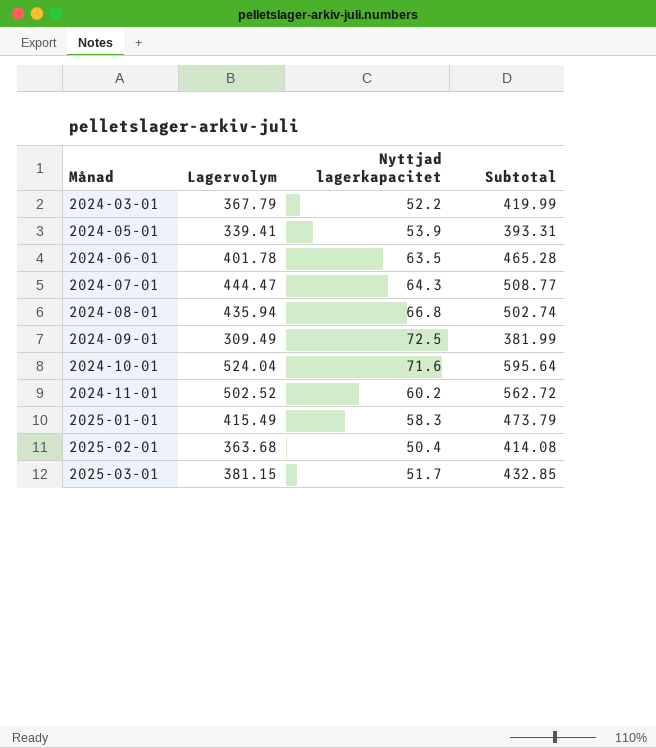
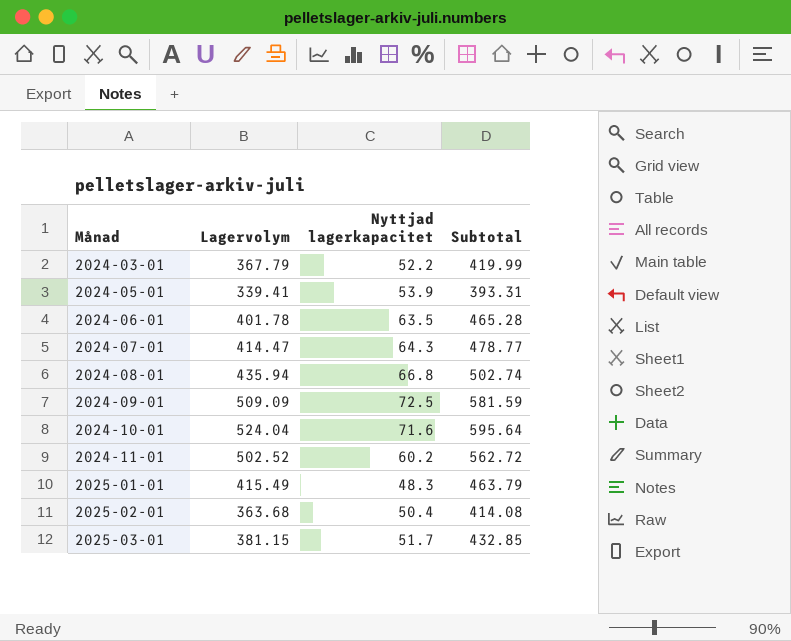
2024-07-01 | Lagervolym: 444.47 -> 414.47
2024-07-01 | Subtotal: 508.77 -> 478.77
2024-09-01 | Lagervolym: 309.49 -> 509.09
2024-09-01 | Subtotal: 381.99 -> 581.59
2025-01-01 | Nyttjad lagerkapacitet: 58.3 -> 48.3
2025-01-01 | Subtotal: 473.79 -> 463.79

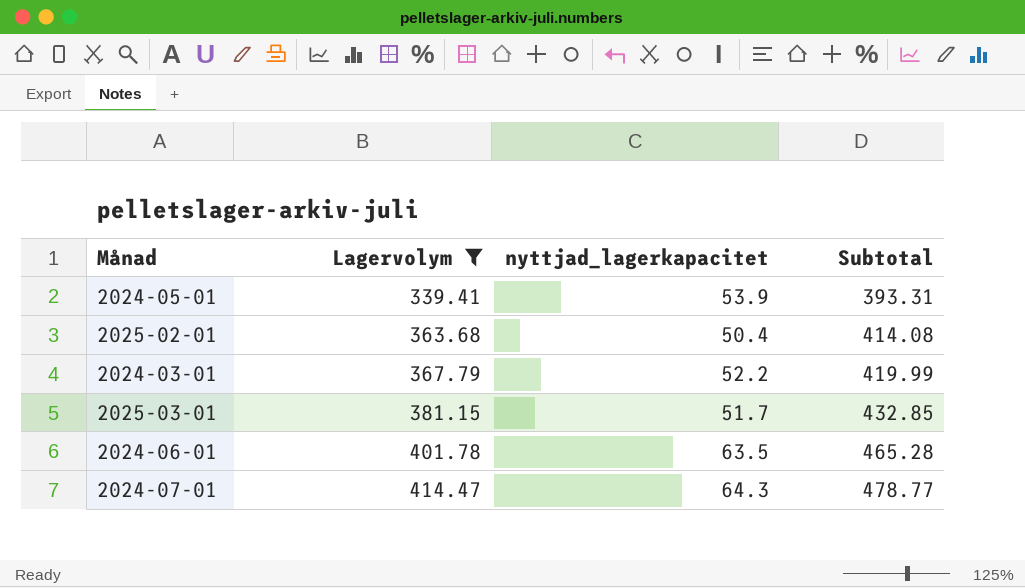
filter: none -> Lagervolym <= 414.47
row order: Månad ascending -> Lagervolym ascending
column name: Nyttjad lagerkapacitet -> nyttjad_lagerkapacitet

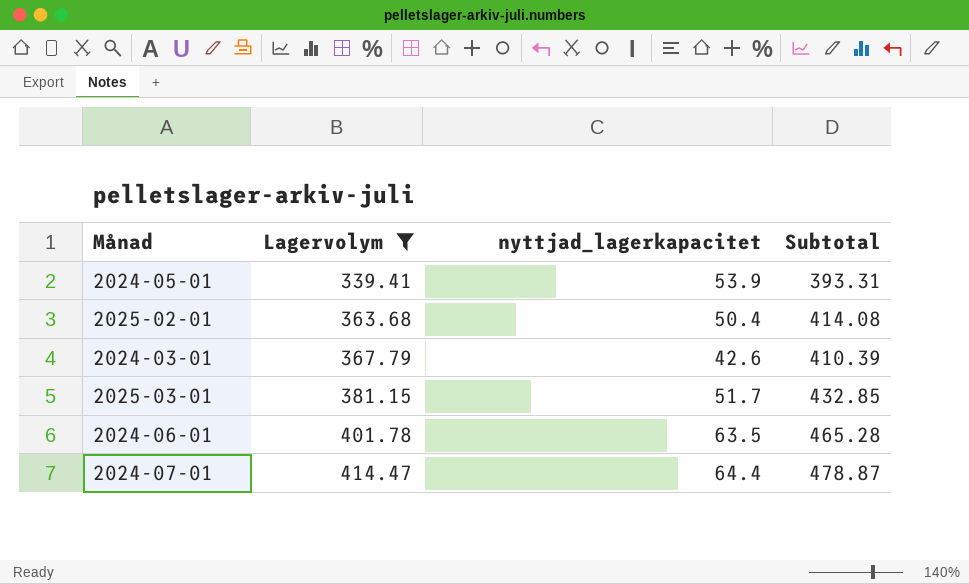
2024-03-01 | nyttjad_lagerkapacitet: 52.2 -> 42.6
2024-03-01 | Subtotal: 419.99 -> 410.39
2024-07-01 | nyttjad_lagerkapacitet: 64.3 -> 64.4
2024-07-01 | Subtotal: 478.77 -> 478.87

